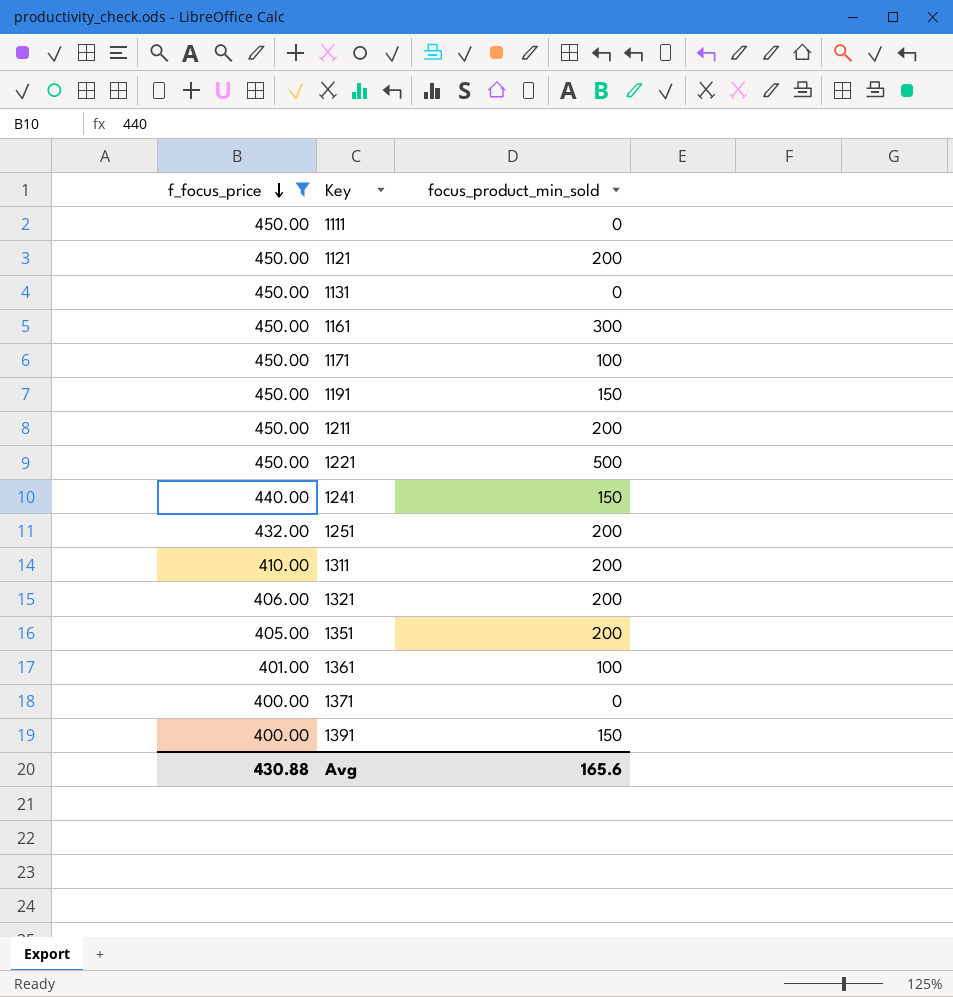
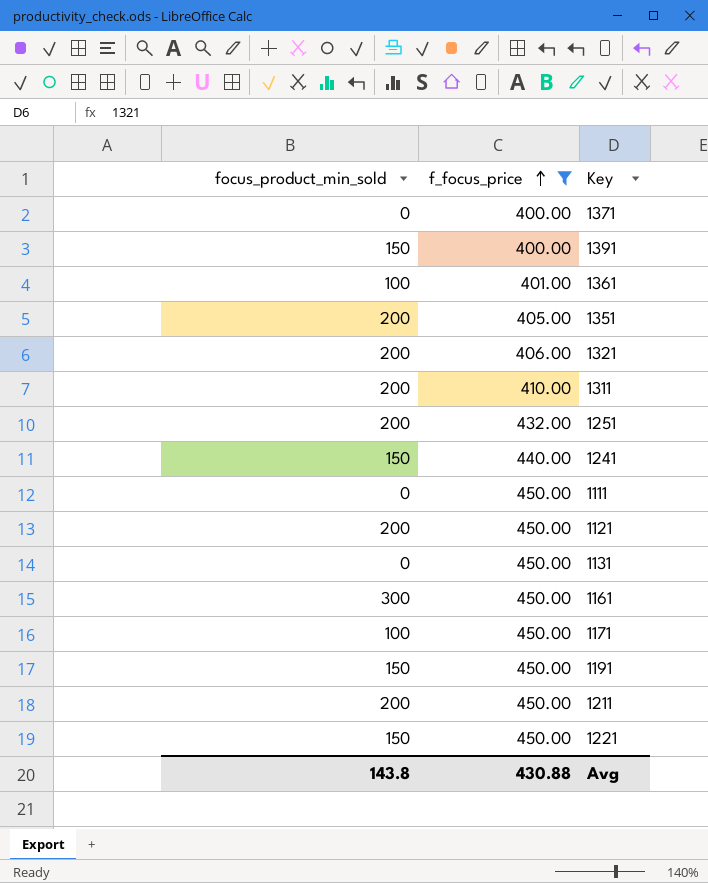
row order: f_focus_price descending -> f_focus_price ascending
column focus_product_min_sold | position: 3 -> 1
1221 | focus_product_min_sold: 500 -> 150
Avg | focus_product_min_sold: 165.6 -> 143.8

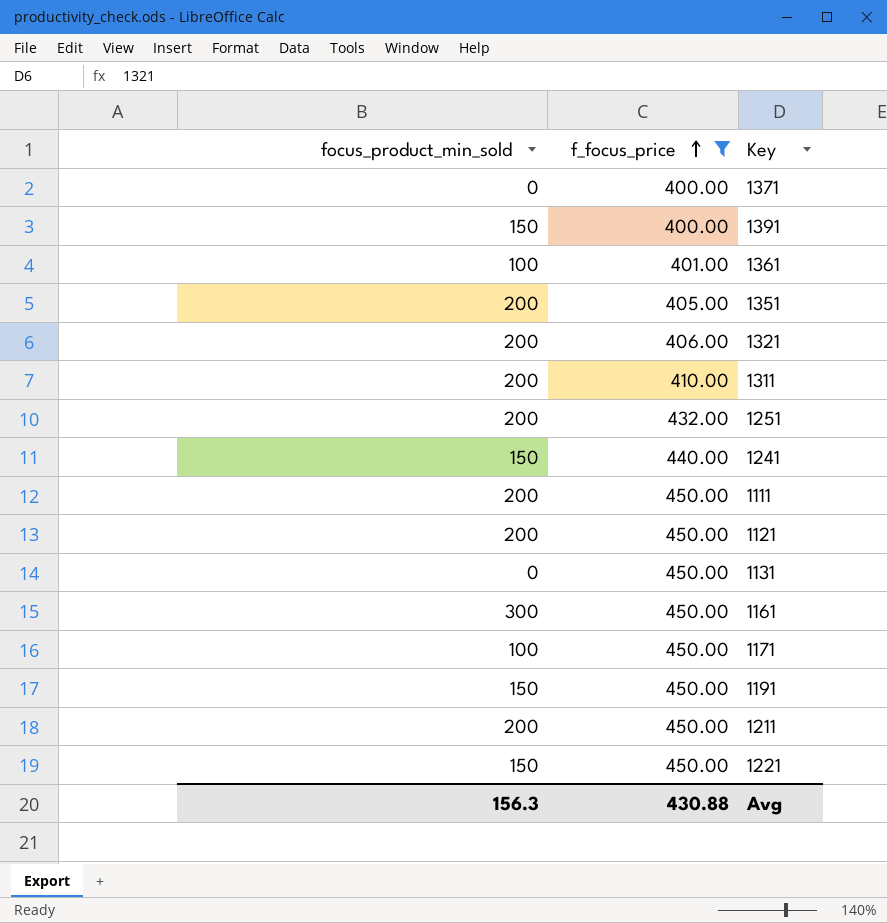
1111 | focus_product_min_sold: 0 -> 200
Avg | focus_product_min_sold: 143.8 -> 156.3

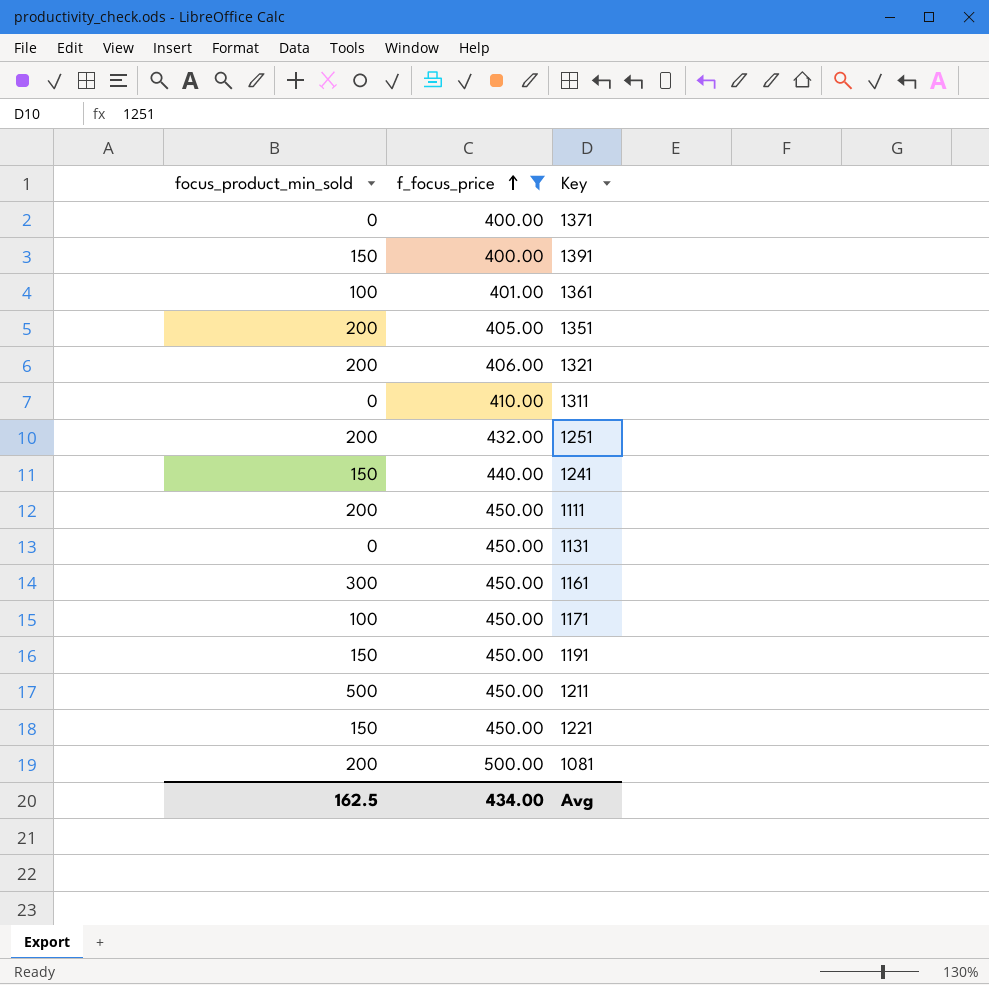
row 1121: 200 | 450.00 -> none
1311 | focus_product_min_sold: 200 -> 0
1211 | focus_product_min_sold: 200 -> 500
row 1081: none -> 200 | 500.00
Avg | focus_product_min_sold: 156.3 -> 162.5
Avg | f_focus_price: 430.88 -> 434.00

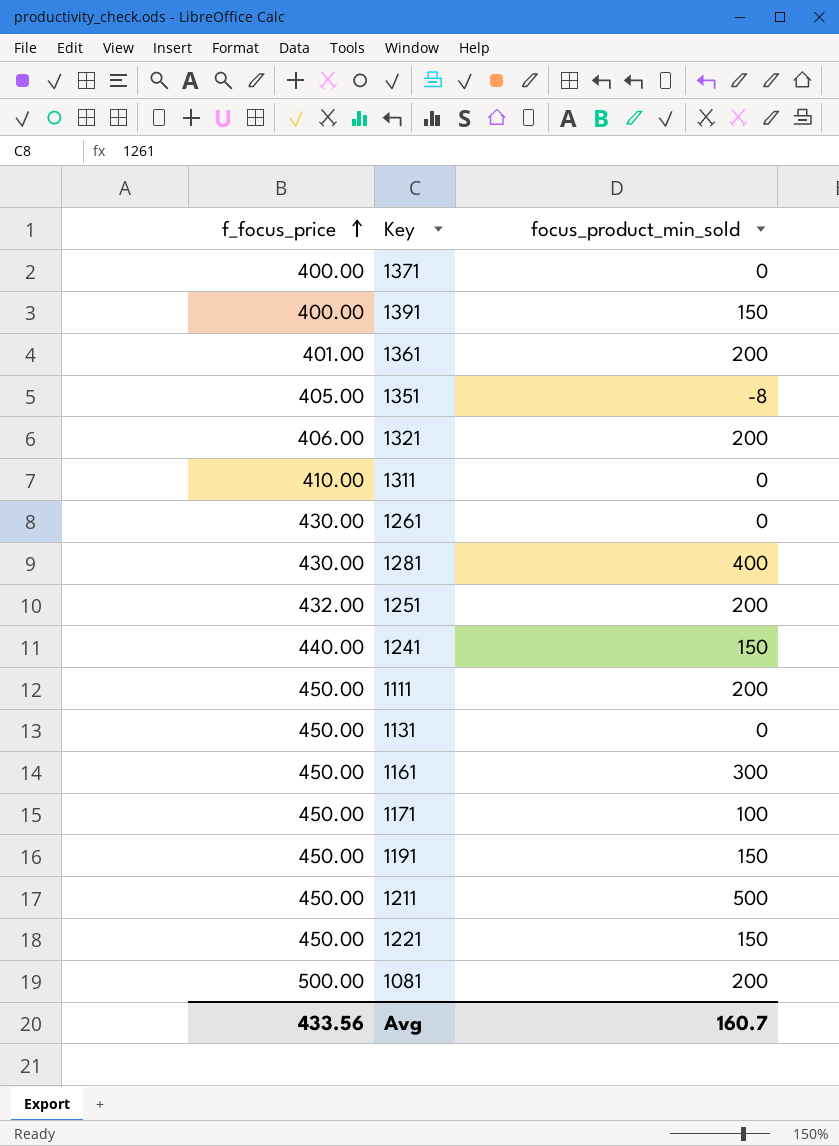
filter: f_focus_price != 430.00 -> none
column focus_product_min_sold | position: 1 -> 3
1361 | focus_product_min_sold: 100 -> 200
1351 | focus_product_min_sold: 200 -> -8
Avg | f_focus_price: 434.00 -> 433.56
Avg | focus_product_min_sold: 162.5 -> 160.7

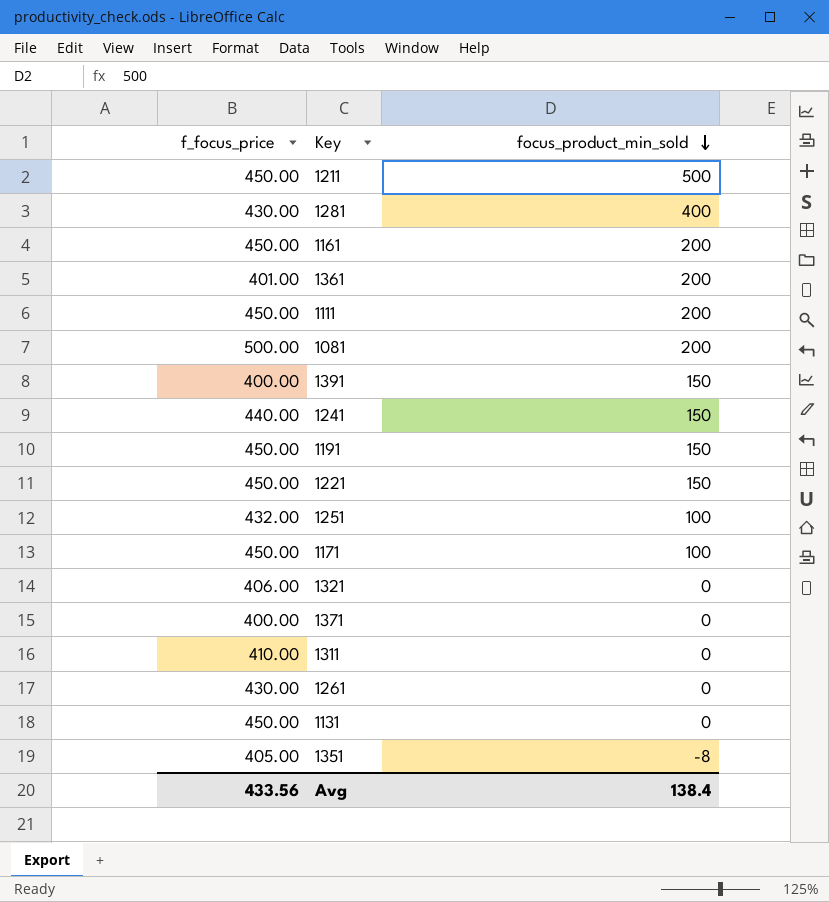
row order: f_focus_price ascending -> focus_product_min_sold descending
1161 | focus_product_min_sold: 300 -> 200
1251 | focus_product_min_sold: 200 -> 100
1321 | focus_product_min_sold: 200 -> 0
Avg | focus_product_min_sold: 160.7 -> 138.4

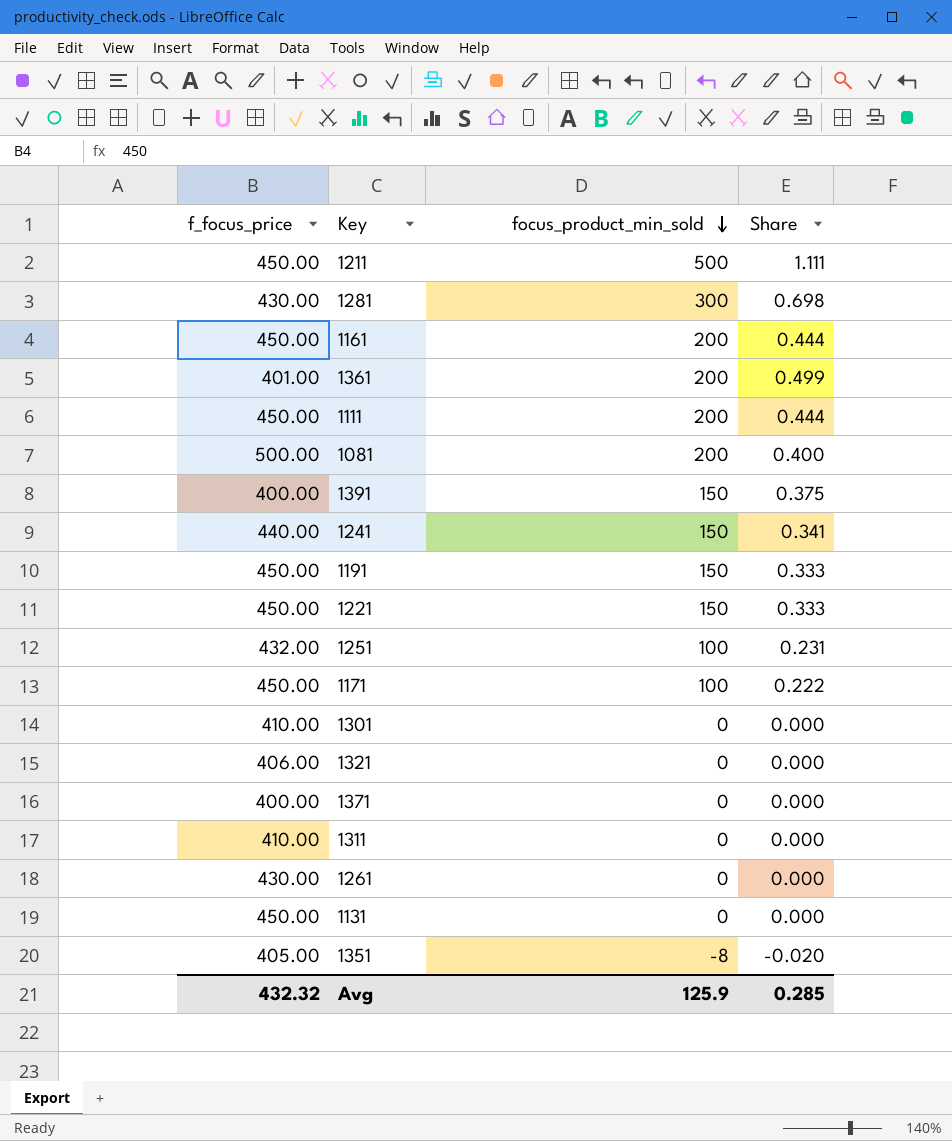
column Share | formula: none -> [focus_product_min_sold] / [f_focus_price]
1281 | focus_product_min_sold: 400 -> 300
row 1301: none -> 410.00 | 0 | 0.000
Avg | f_focus_price: 433.56 -> 432.32
Avg | focus_product_min_sold: 138.4 -> 125.9

